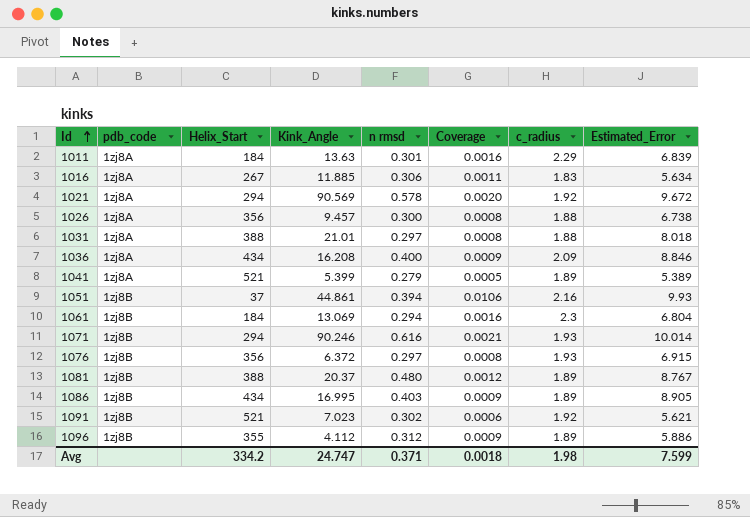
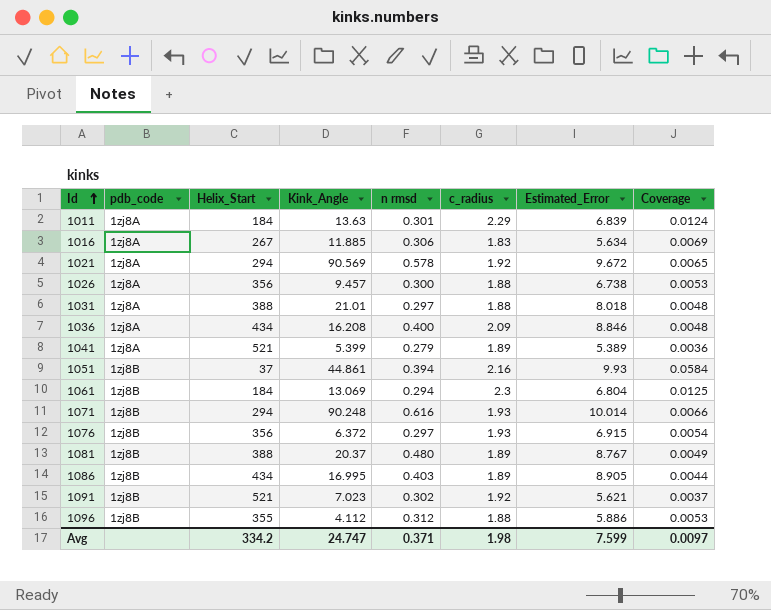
column Coverage | formula: [n rmsd] / [Helix_Start] -> [c_radius] / [Helix_Start]
column Coverage | position: 6 -> 8
1071 | Kink_Angle: 90.246 -> 90.248
1096 | c_radius: 1.89 -> 1.88
Avg | Coverage: 0.0018 -> 0.0097

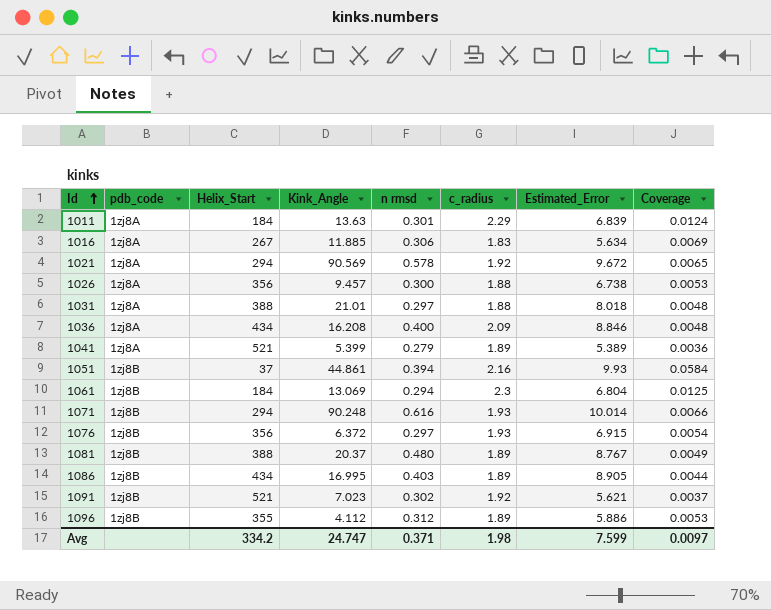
1096 | c_radius: 1.88 -> 1.89

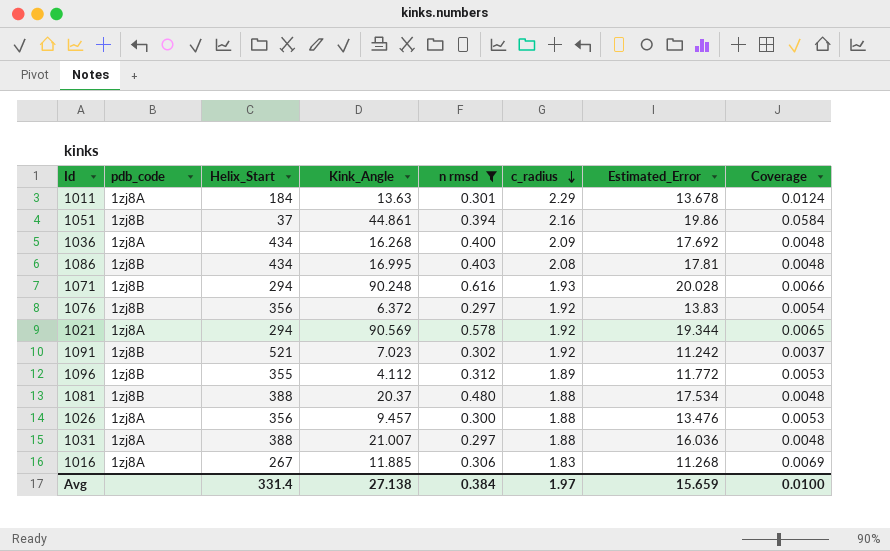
filter: none -> n rmsd >= 0.297
row order: Id ascending -> c_radius descending
1011 | Estimated_Error: 6.839 -> 13.678
1051 | Estimated_Error: 9.93 -> 19.86
1036 | Kink_Angle: 16.208 -> 16.268
1036 | Estimated_Error: 8.846 -> 17.692
1086 | c_radius: 1.89 -> 2.08
1086 | Estimated_Error: 8.905 -> 17.81
1086 | Coverage: 0.0044 -> 0.0048
1071 | Estimated_Error: 10.014 -> 20.028
1076 | c_radius: 1.93 -> 1.92
1076 | Estimated_Error: 6.915 -> 13.83
1021 | Estimated_Error: 9.672 -> 19.344
1091 | Estimated_Error: 5.621 -> 11.242
1096 | Estimated_Error: 5.886 -> 11.772
1081 | c_radius: 1.89 -> 1.88
1081 | Estimated_Error: 8.767 -> 17.534
1081 | Coverage: 0.0049 -> 0.0048
1026 | Estimated_Error: 6.738 -> 13.476
1031 | Kink_Angle: 21.01 -> 21.007
1031 | Estimated_Error: 8.018 -> 16.036
1016 | Estimated_Error: 5.634 -> 11.268
Avg | Helix_Start: 334.2 -> 331.4
Avg | Kink_Angle: 24.747 -> 27.138
Avg | n rmsd: 0.371 -> 0.384
Avg | c_radius: 1.98 -> 1.97
Avg | Estimated_Error: 7.599 -> 15.659
Avg | Coverage: 0.0097 -> 0.0100

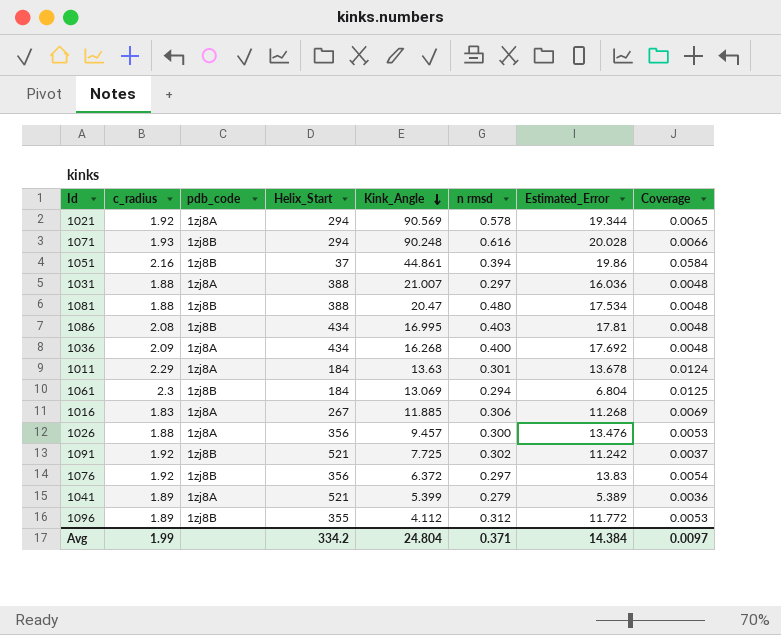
filter: n rmsd >= 0.297 -> none
row order: c_radius descending -> Kink_Angle descending
column c_radius | position: 6 -> 2
1081 | Kink_Angle: 20.37 -> 20.47
1091 | Kink_Angle: 7.023 -> 7.725
Avg | c_radius: 1.97 -> 1.99
Avg | Helix_Start: 331.4 -> 334.2
Avg | Kink_Angle: 27.138 -> 24.804
Avg | n rmsd: 0.384 -> 0.371
Avg | Estimated_Error: 15.659 -> 14.384
Avg | Coverage: 0.0100 -> 0.0097

